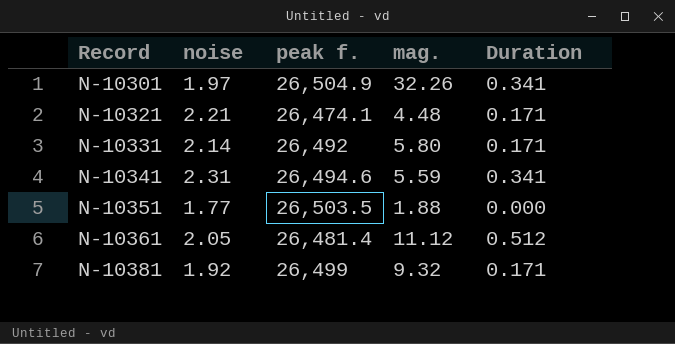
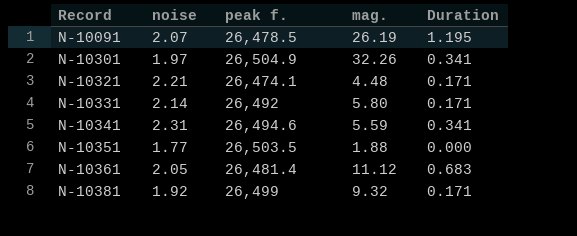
row N-10091: none -> 2.07 | 26,478.5 | 26.19 | 1.195
N-10361 | Duration: 0.512 -> 0.683

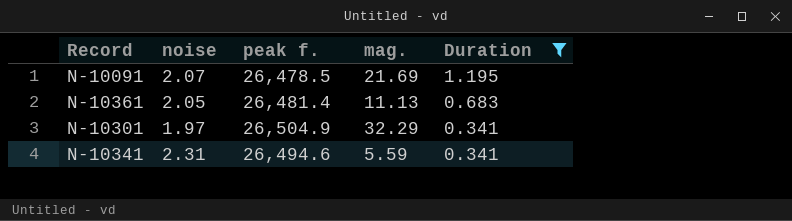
filter: none -> Duration >= 0.341
row order: Record ascending -> Duration descending
N-10091 | mag.: 26.19 -> 21.69
N-10361 | mag.: 11.12 -> 11.13
N-10301 | mag.: 32.26 -> 32.29

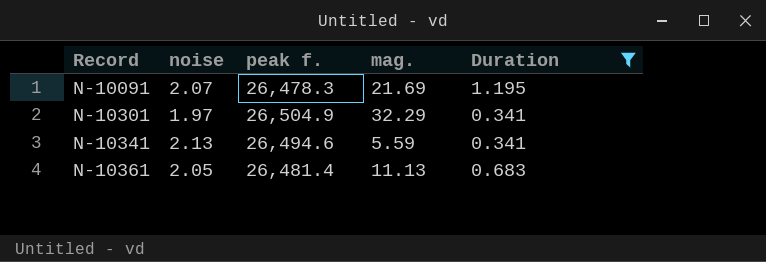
row order: Duration descending -> Record ascending
N-10091 | peak f.: 26,478.5 -> 26,478.3
N-10341 | noise: 2.31 -> 2.13

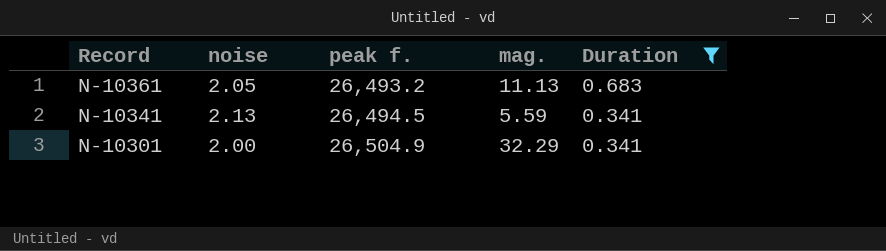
row order: Record ascending -> Record descending
row N-10091: 2.07 | 26,478.3 | 21.69 | 1.195 -> none
N-10361 | peak f.: 26,481.4 -> 26,493.2
N-10341 | peak f.: 26,494.6 -> 26,494.5
N-10301 | noise: 1.97 -> 2.00

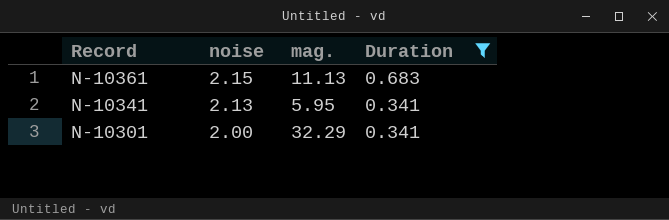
column peak f. | position: 3 -> none
N-10361 | noise: 2.05 -> 2.15
N-10341 | mag.: 5.59 -> 5.95

